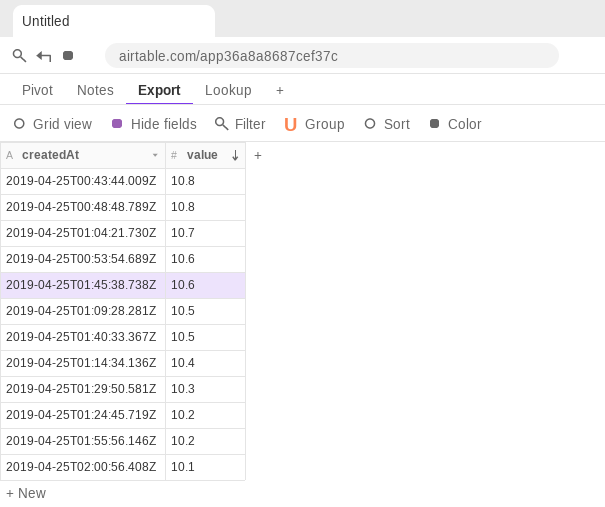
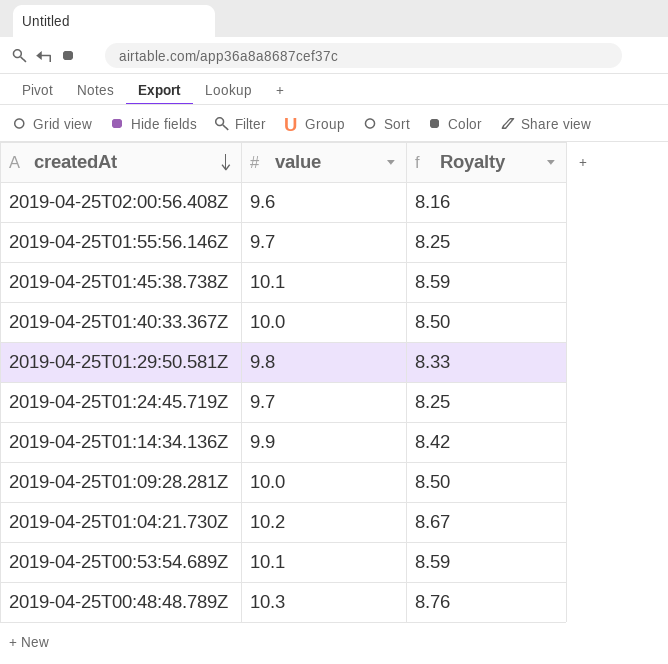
row order: value descending -> createdAt descending
column Royalty | formula: none -> [value] * 0.85
row 2019-04-25T00:43:44.009Z: 10.8 -> none
2019-04-25T02:00:56.408Z | value: 10.1 -> 9.6
2019-04-25T01:55:56.146Z | value: 10.2 -> 9.7
2019-04-25T01:45:38.738Z | value: 10.6 -> 10.1
2019-04-25T01:40:33.367Z | value: 10.5 -> 10.0
2019-04-25T01:29:50.581Z | value: 10.3 -> 9.8
2019-04-25T01:24:45.719Z | value: 10.2 -> 9.7
2019-04-25T01:14:34.136Z | value: 10.4 -> 9.9
2019-04-25T01:09:28.281Z | value: 10.5 -> 10.0
2019-04-25T01:04:21.730Z | value: 10.7 -> 10.2
2019-04-25T00:53:54.689Z | value: 10.6 -> 10.1
2019-04-25T00:48:48.789Z | value: 10.8 -> 10.3

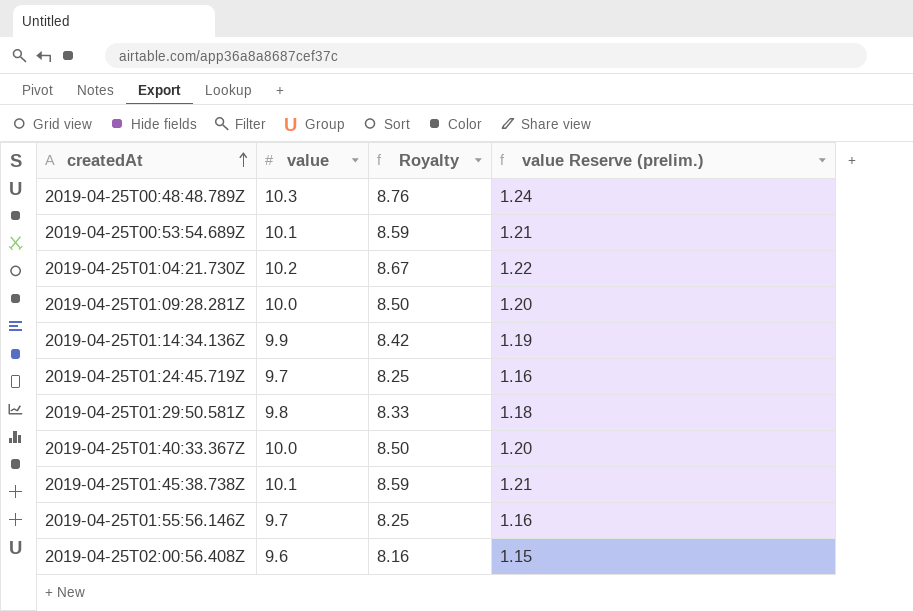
row order: createdAt descending -> createdAt ascending
column value Reserve (prelim.) | formula: none -> [value] * 0.12

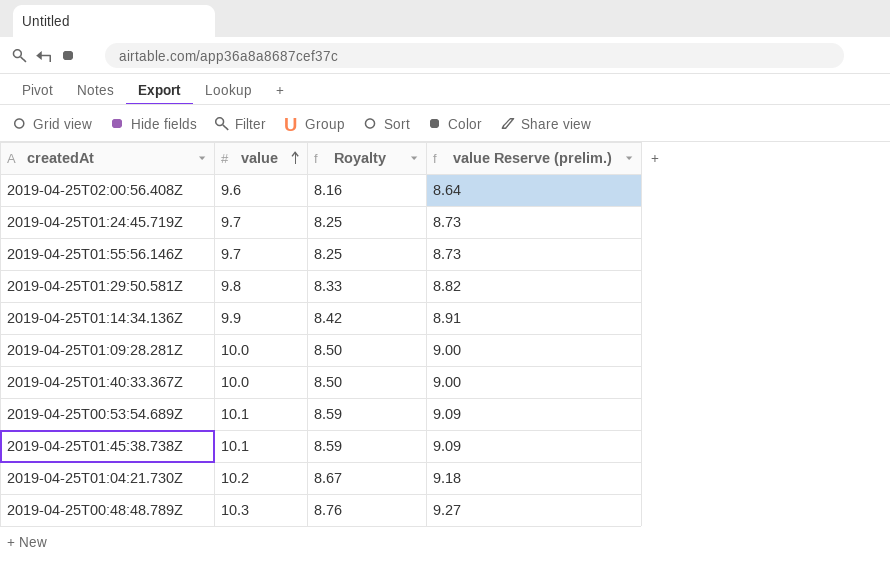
row order: createdAt ascending -> value ascending
column value Reserve (prelim.) | formula: [value] * 0.12 -> [value] * 0.9

